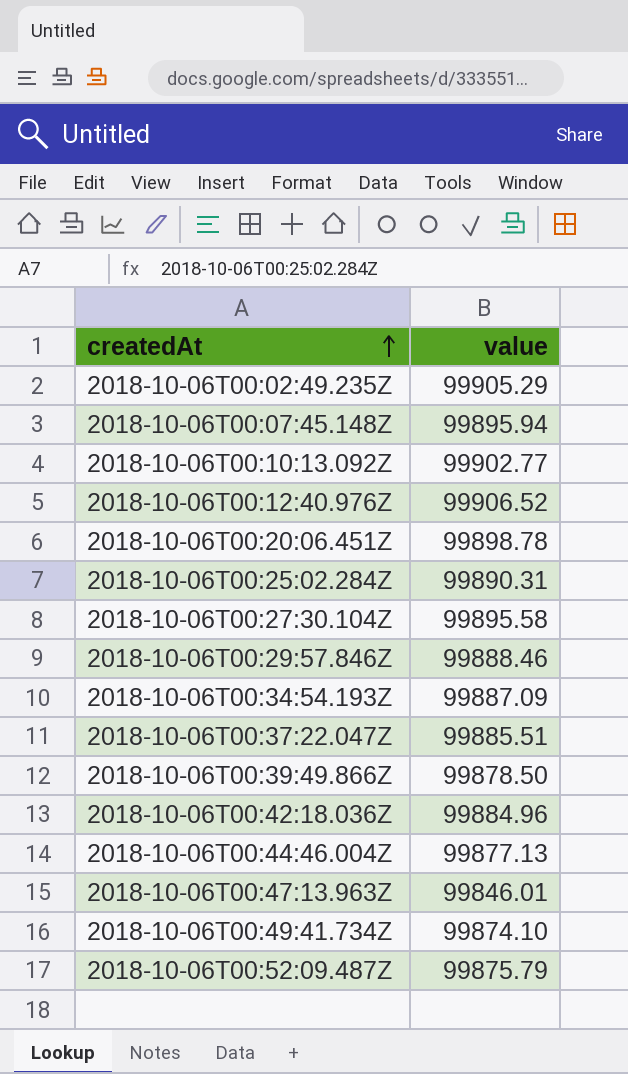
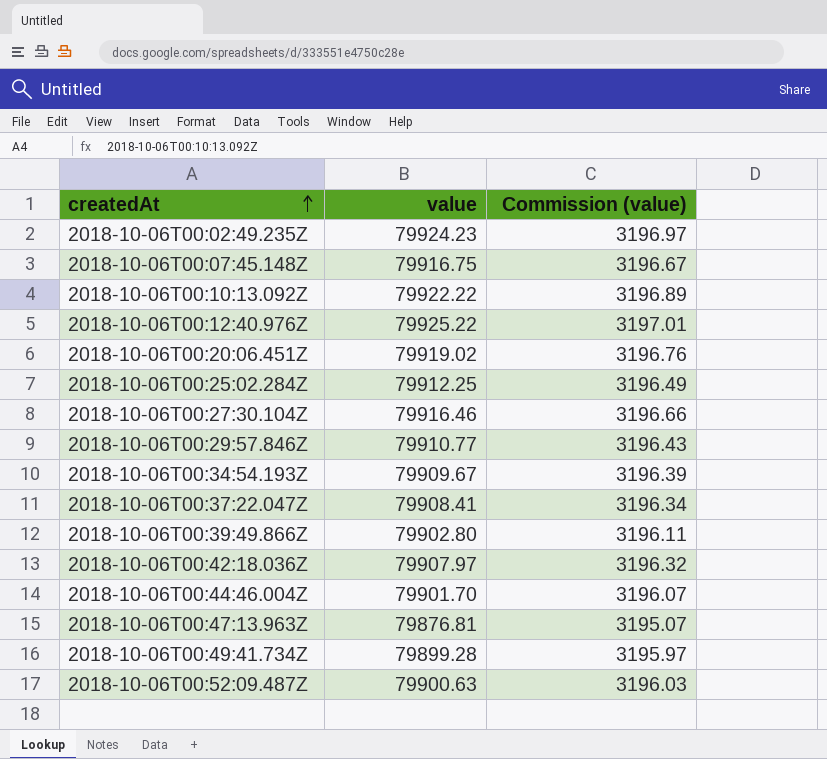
column Commission (value) | formula: none -> [value] * 0.04
2018-10-06T00:02:49.235Z | value: 99905.29 -> 79924.23
2018-10-06T00:07:45.148Z | value: 99895.94 -> 79916.75
2018-10-06T00:10:13.092Z | value: 99902.77 -> 79922.22
2018-10-06T00:12:40.976Z | value: 99906.52 -> 79925.22
2018-10-06T00:20:06.451Z | value: 99898.78 -> 79919.02
2018-10-06T00:25:02.284Z | value: 99890.31 -> 79912.25
2018-10-06T00:27:30.104Z | value: 99895.58 -> 79916.46
2018-10-06T00:29:57.846Z | value: 99888.46 -> 79910.77
2018-10-06T00:34:54.193Z | value: 99887.09 -> 79909.67
2018-10-06T00:37:22.047Z | value: 99885.51 -> 79908.41
2018-10-06T00:39:49.866Z | value: 99878.50 -> 79902.80
2018-10-06T00:42:18.036Z | value: 99884.96 -> 79907.97
2018-10-06T00:44:46.004Z | value: 99877.13 -> 79901.70
2018-10-06T00:47:13.963Z | value: 99846.01 -> 79876.81
2018-10-06T00:49:41.734Z | value: 99874.10 -> 79899.28
2018-10-06T00:52:09.487Z | value: 99875.79 -> 79900.63

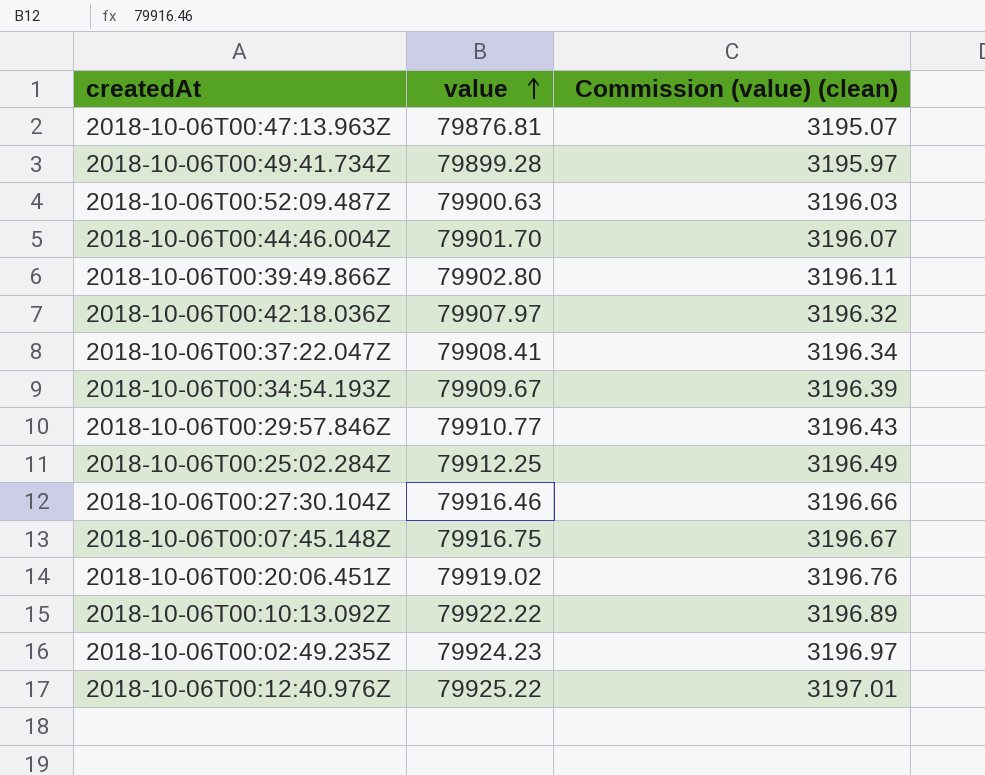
row order: createdAt ascending -> value ascending
column name: Commission (value) -> Commission (value) (clean)

